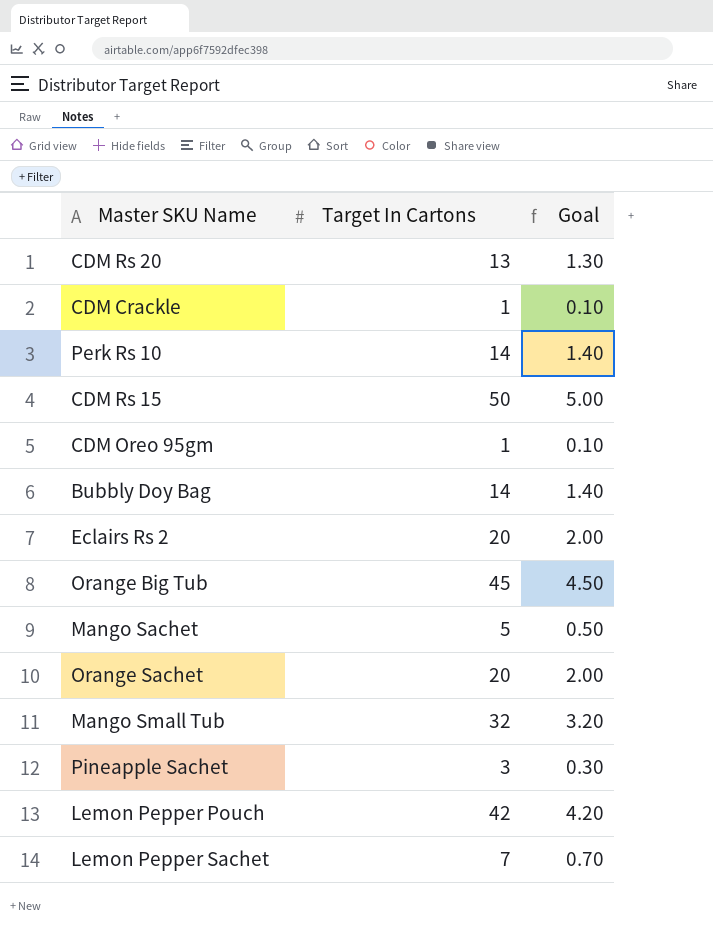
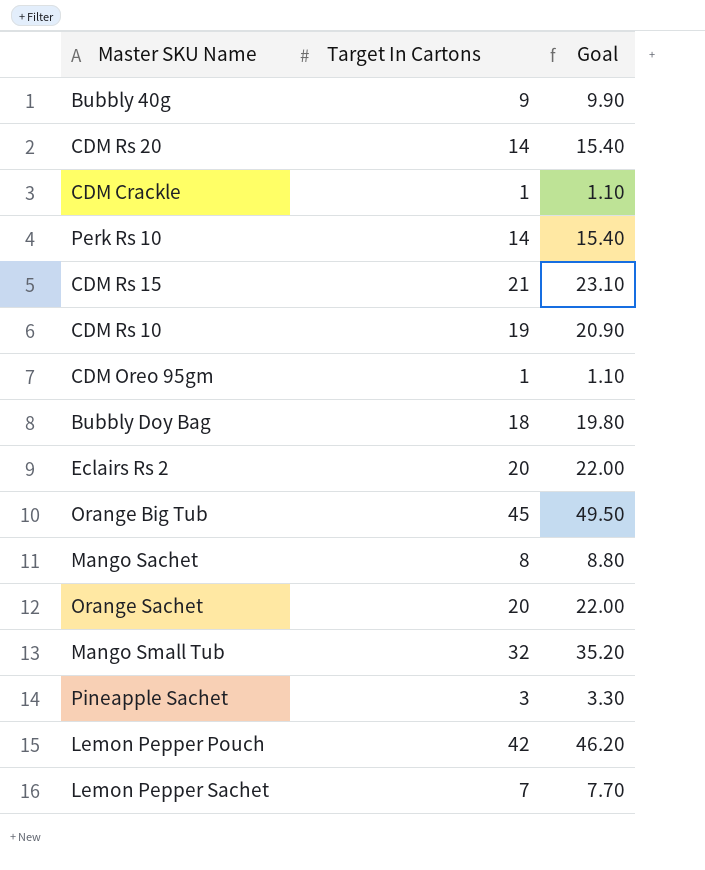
column Goal | formula: [Target In Cartons] * 0.1 -> [Target In Cartons] * 1.1
row Bubbly 40g: none -> 9 | 9.90
CDM Rs 20 | Target In Cartons: 13 -> 14
CDM Rs 15 | Target In Cartons: 50 -> 21
row CDM Rs 10: none -> 19 | 20.90
Bubbly Doy Bag | Target In Cartons: 14 -> 18
Mango Sachet | Target In Cartons: 5 -> 8

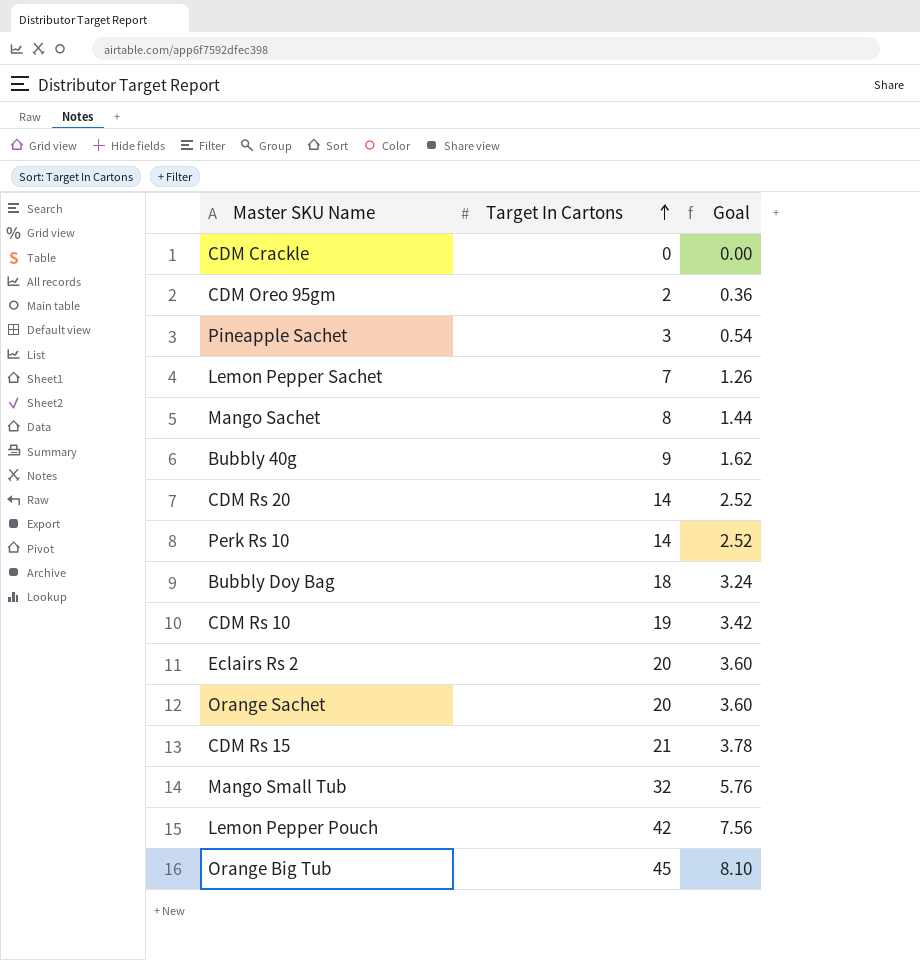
row order: none -> Target In Cartons ascending
column Goal | formula: [Target In Cartons] * 1.1 -> [Target In Cartons] * 0.18
CDM Crackle | Target In Cartons: 1 -> 0
CDM Oreo 95gm | Target In Cartons: 1 -> 2

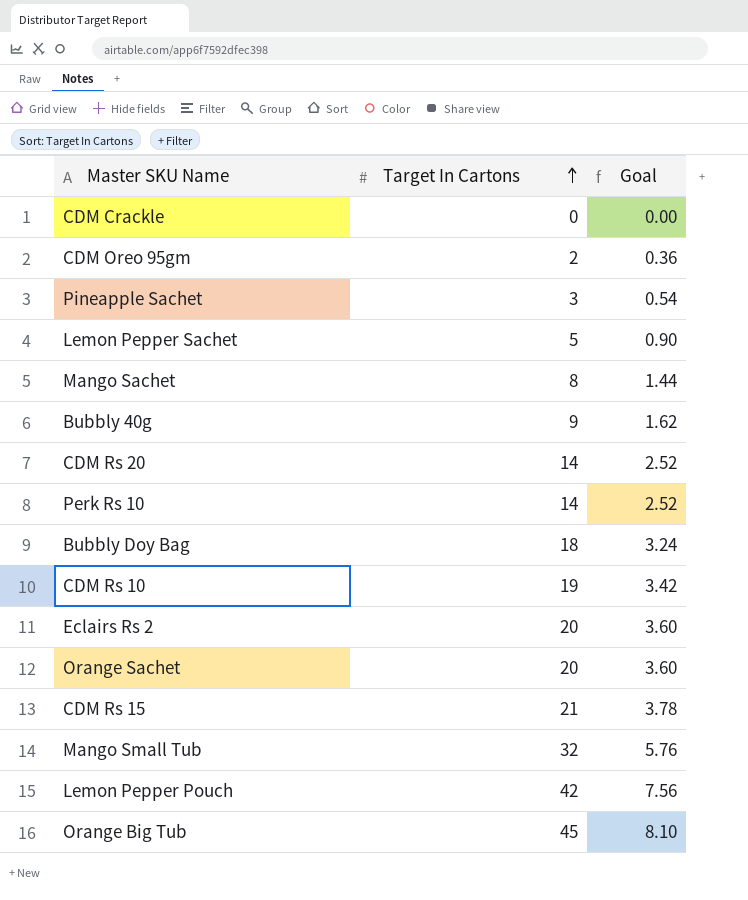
Lemon Pepper Sachet | Target In Cartons: 7 -> 5
Lemon Pepper Sachet | Goal: 1.26 -> 0.90

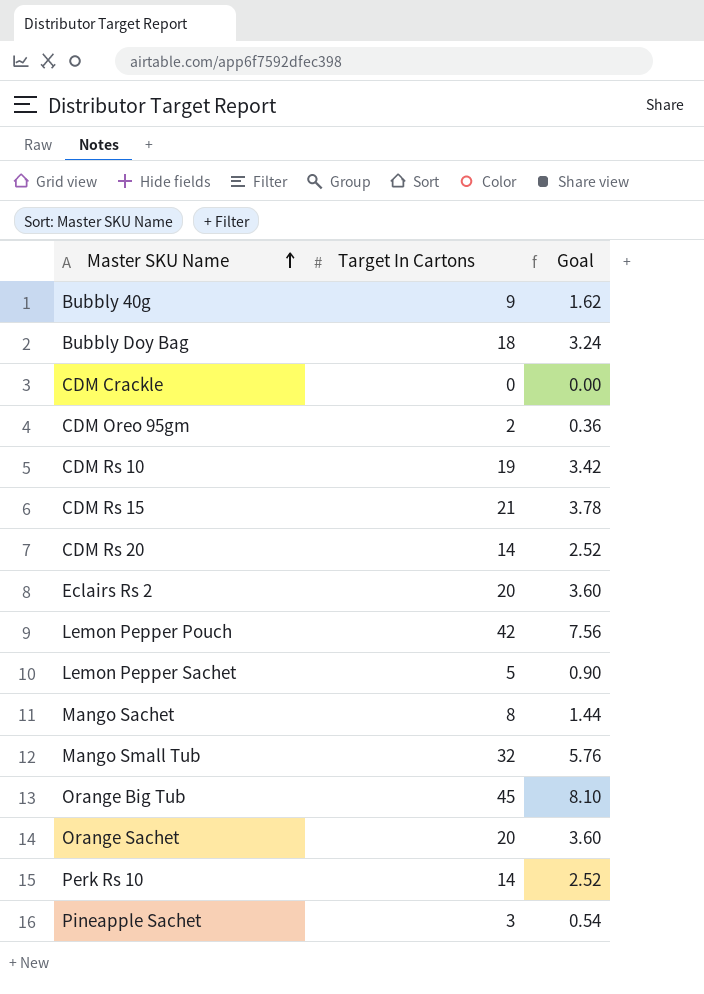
row order: Target In Cartons ascending -> Master SKU Name ascending

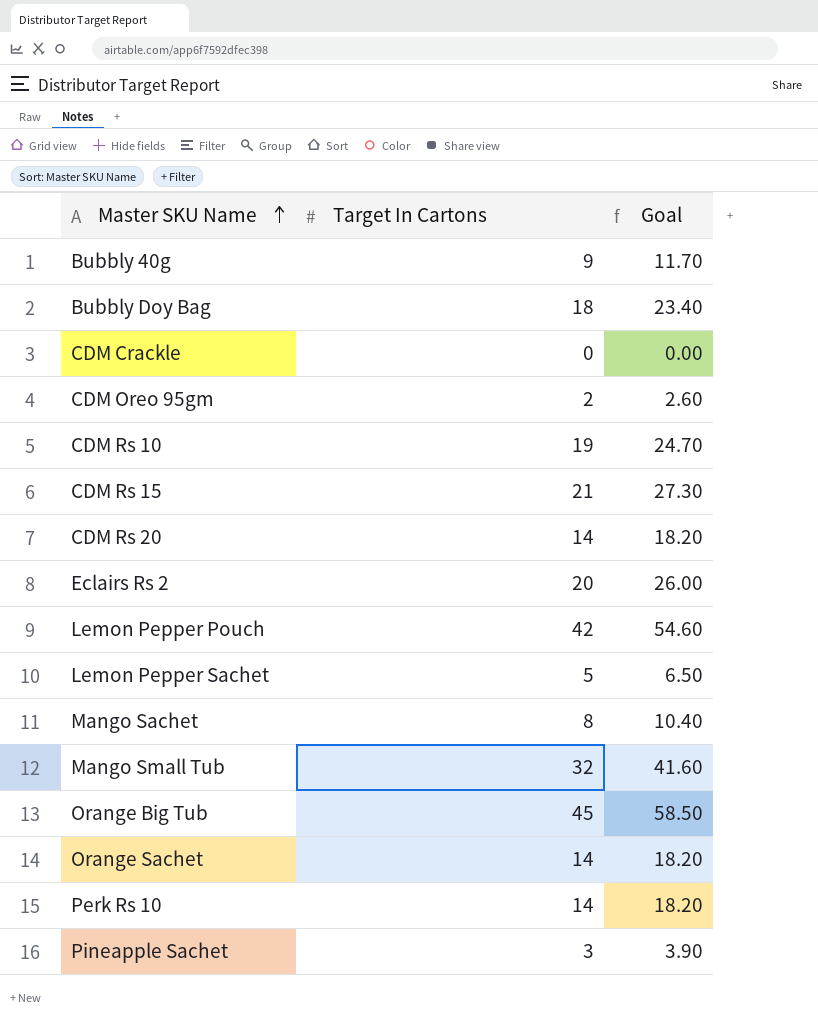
column Goal | formula: [Target In Cartons] * 0.18 -> [Target In Cartons] * 1.3
Orange Sachet | Target In Cartons: 20 -> 14

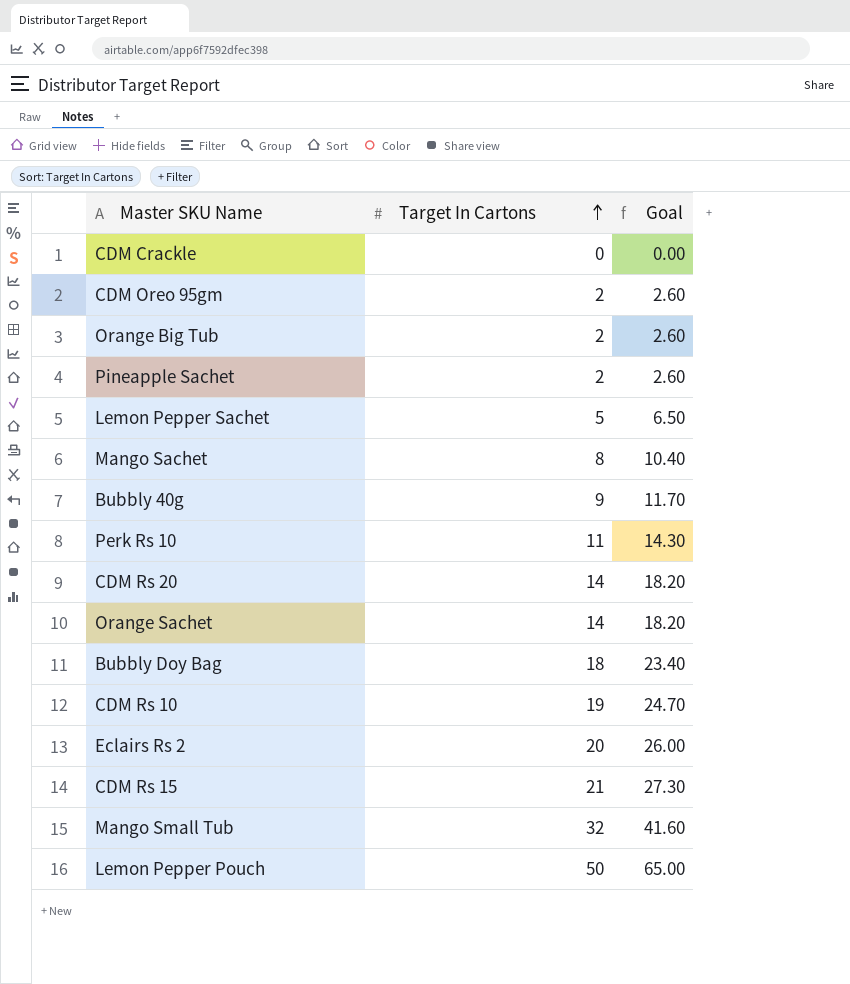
row order: Master SKU Name ascending -> Target In Cartons ascending
Orange Big Tub | Target In Cartons: 45 -> 2
Orange Big Tub | Goal: 58.50 -> 2.60
Pineapple Sachet | Target In Cartons: 3 -> 2
Pineapple Sachet | Goal: 3.90 -> 2.60
Perk Rs 10 | Target In Cartons: 14 -> 11
Perk Rs 10 | Goal: 18.20 -> 14.30
Lemon Pepper Pouch | Target In Cartons: 42 -> 50
Lemon Pepper Pouch | Goal: 54.60 -> 65.00

